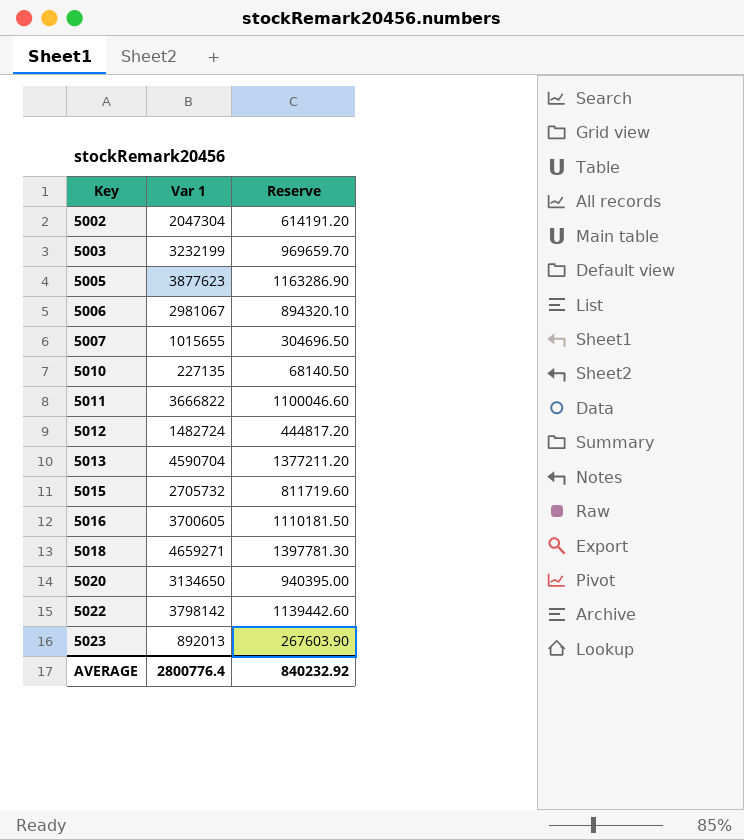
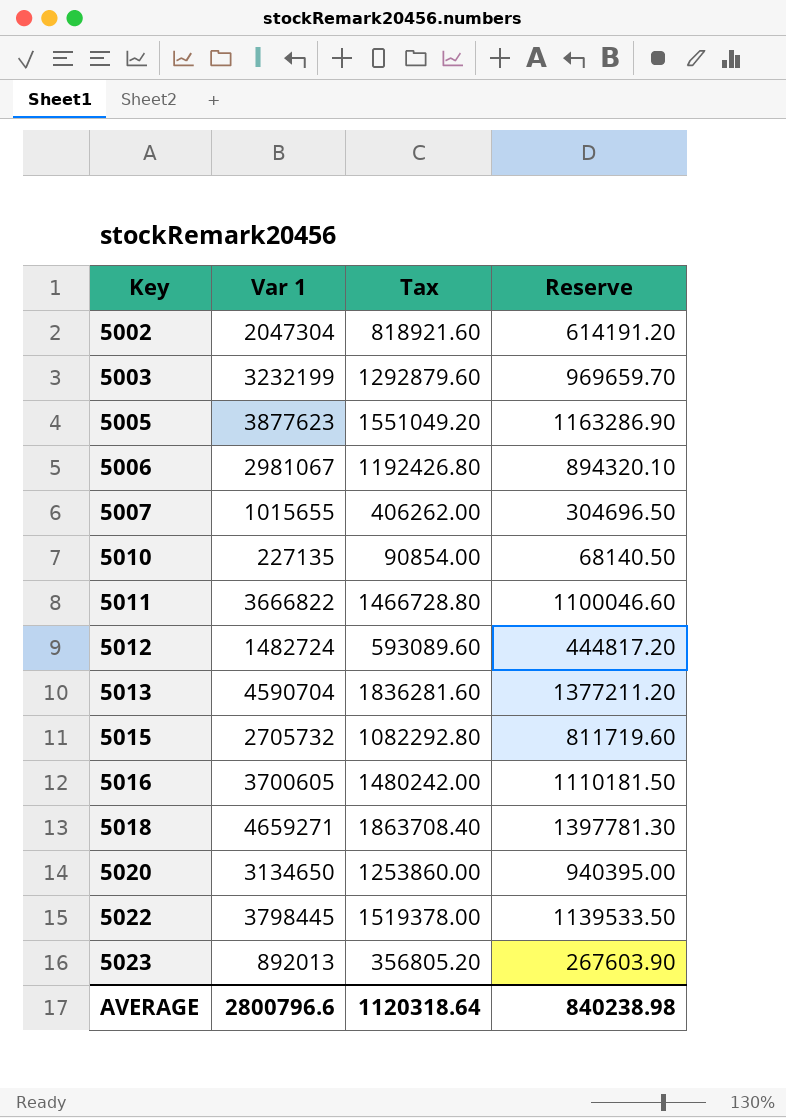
column Tax | formula: none -> [Var 1] * 0.4
5022 | Var 1: 3798142 -> 3798445
5022 | Reserve: 1139442.60 -> 1139533.50
AVERAGE | Var 1: 2800776.4 -> 2800796.6
AVERAGE | Reserve: 840232.92 -> 840238.98

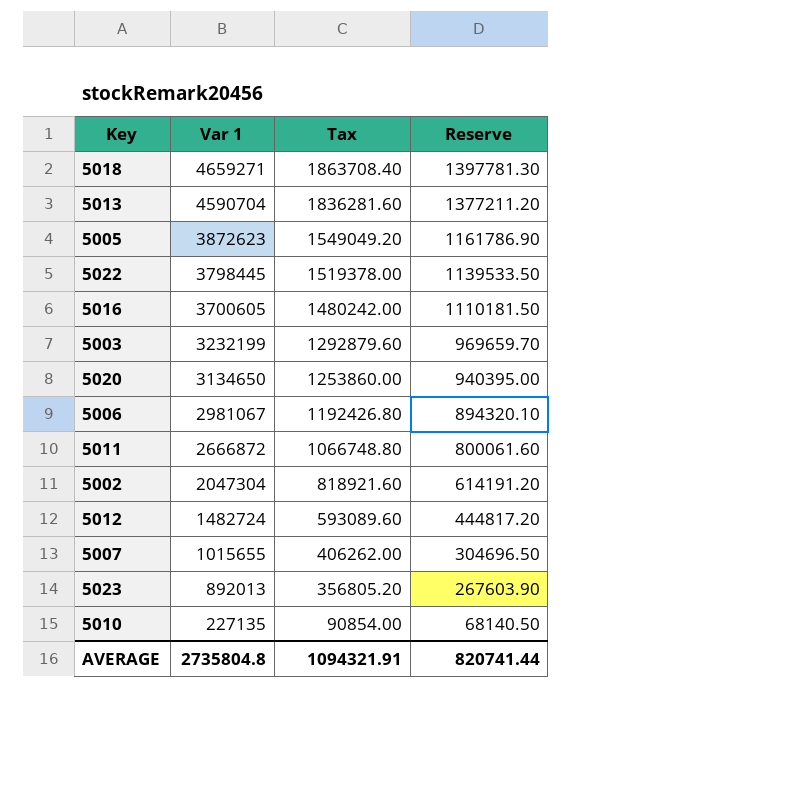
row order: Key ascending -> Var 1 descending
row 5015: 2705732 | 1082292.80 | 811719.60 -> none
5005 | Var 1: 3877623 -> 3872623
5005 | Tax: 1551049.20 -> 1549049.20
5005 | Reserve: 1163286.90 -> 1161786.90
5011 | Var 1: 3666822 -> 2666872
5011 | Tax: 1466728.80 -> 1066748.80
5011 | Reserve: 1100046.60 -> 800061.60
AVERAGE | Var 1: 2800796.6 -> 2735804.8
AVERAGE | Tax: 1120318.64 -> 1094321.91
AVERAGE | Reserve: 840238.98 -> 820741.44

